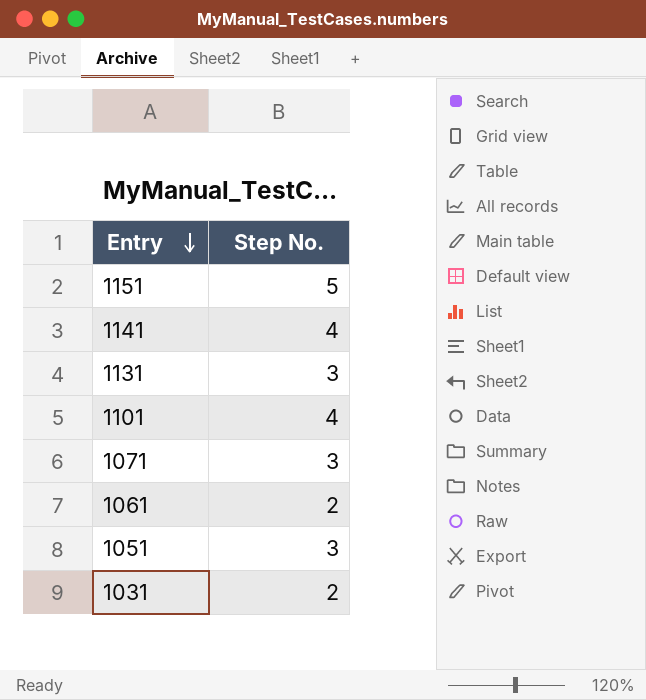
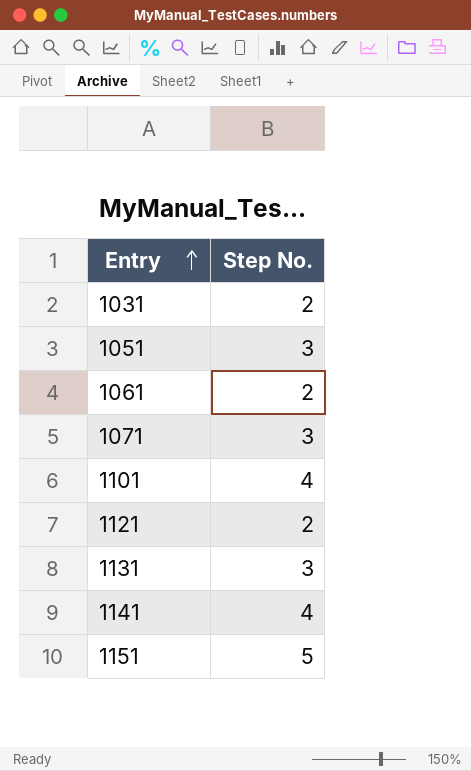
row order: Entry descending -> Entry ascending
row 1121: none -> 2

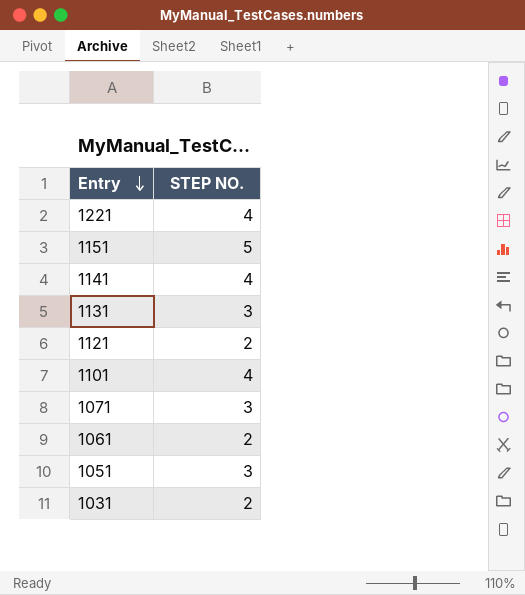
row order: Entry ascending -> Entry descending
column name: Step No. -> STEP NO.
row 1221: none -> 4

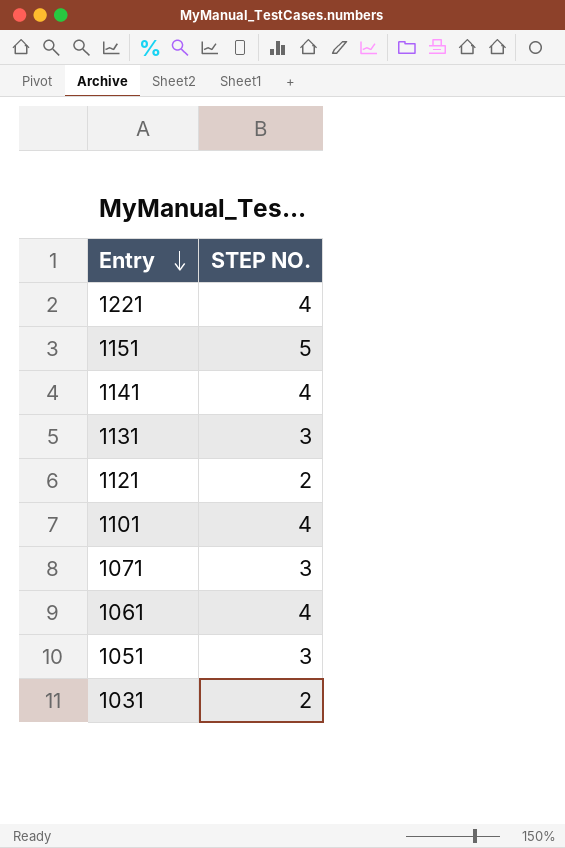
1061 | STEP NO.: 2 -> 4

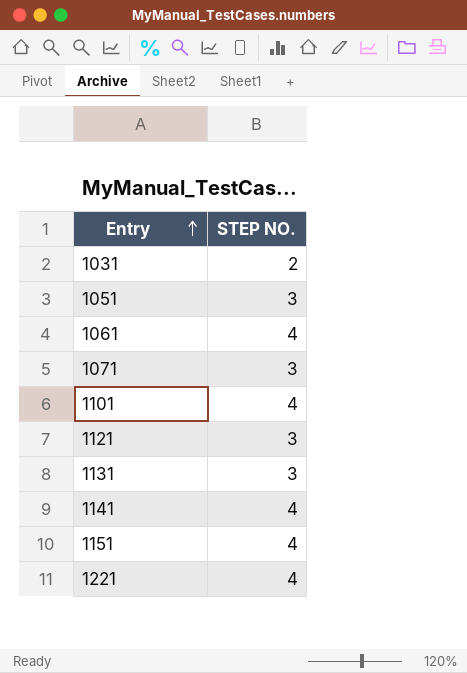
row order: Entry descending -> Entry ascending
1121 | STEP NO.: 2 -> 3
1151 | STEP NO.: 5 -> 4

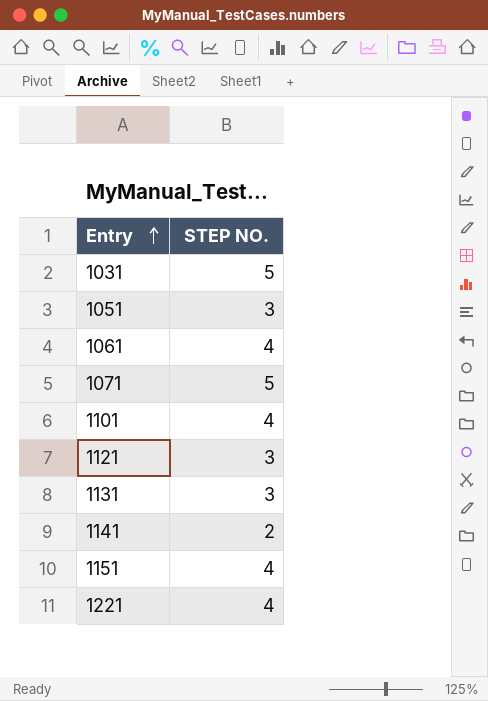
1031 | STEP NO.: 2 -> 5
1071 | STEP NO.: 3 -> 5
1141 | STEP NO.: 4 -> 2

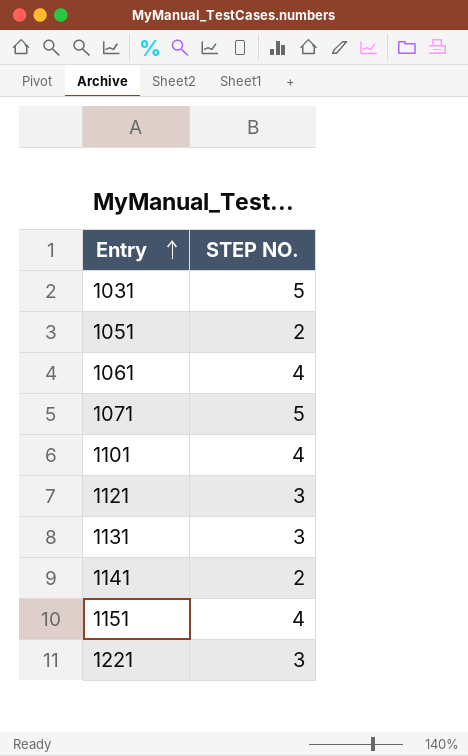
1051 | STEP NO.: 3 -> 2
1221 | STEP NO.: 4 -> 3

